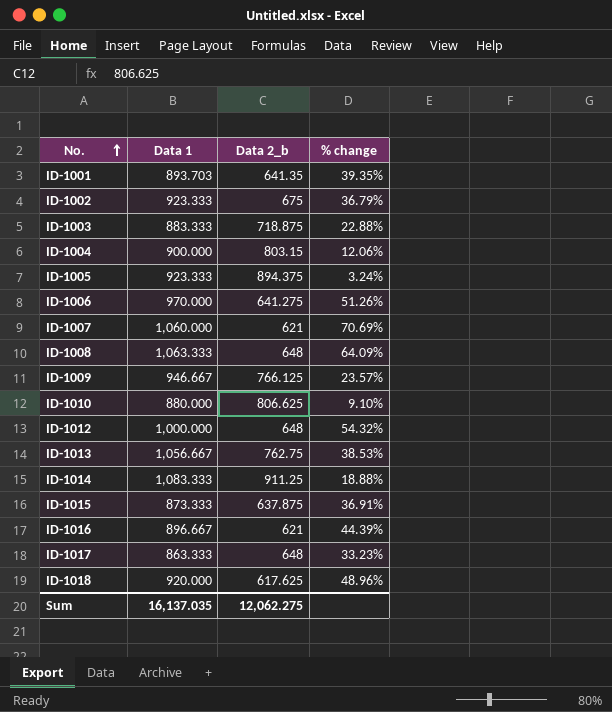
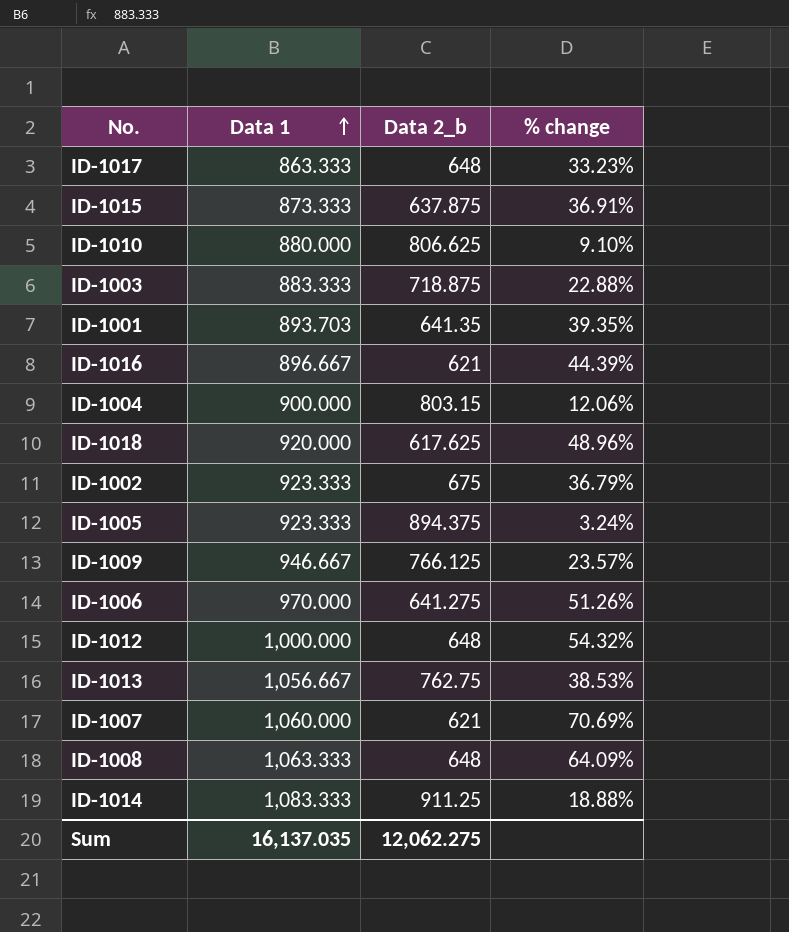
row order: No. ascending -> Data 1 ascending

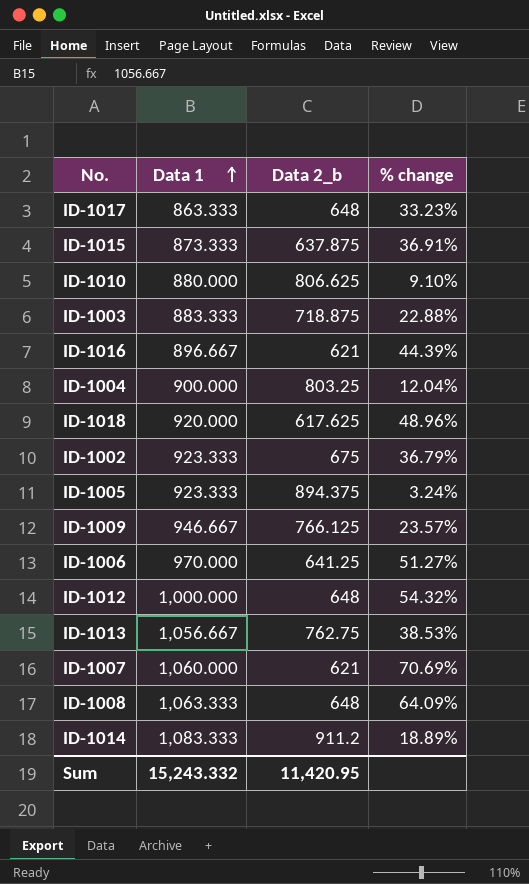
row ID-1001: 893.703 | 641.35 | 39.35% -> none
ID-1004 | Data 2_b: 803.15 -> 803.25
ID-1004 | % change: 12.06% -> 12.04%
ID-1006 | Data 2_b: 641.275 -> 641.25
ID-1006 | % change: 51.26% -> 51.27%
ID-1014 | Data 2_b: 911.25 -> 911.2
ID-1014 | % change: 18.88% -> 18.89%
Sum | Data 1: 16,137.035 -> 15,243.332
Sum | Data 2_b: 12,062.275 -> 11,420.95

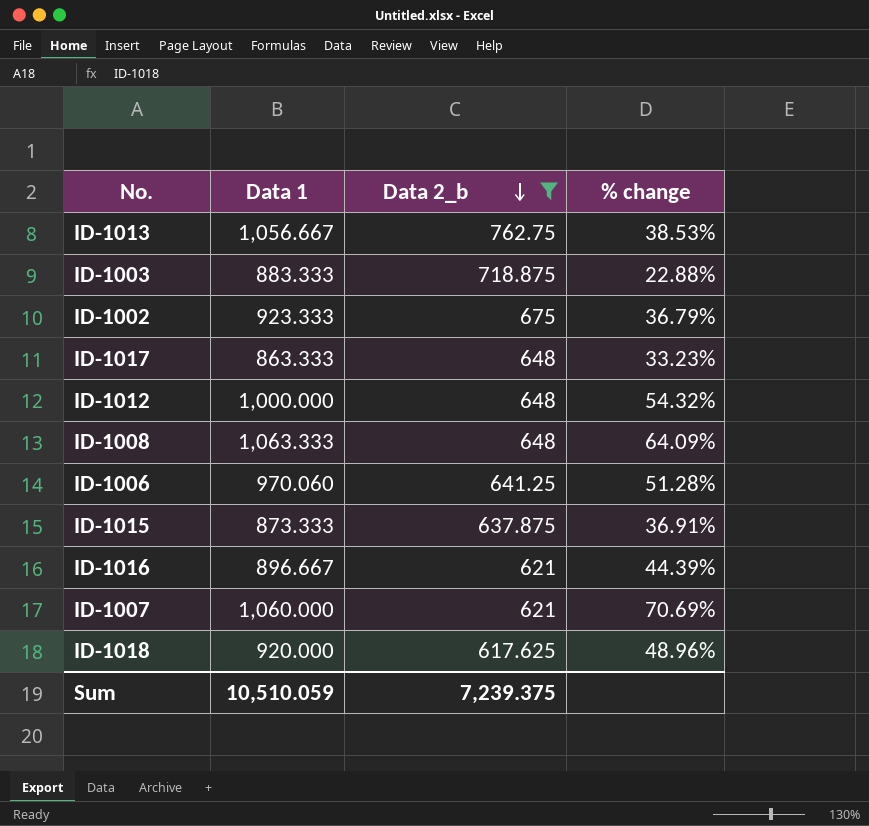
filter: none -> Data 2_b <= 762.75
row order: Data 1 ascending -> Data 2_b descending
ID-1006 | Data 1: 970.000 -> 970.060
ID-1006 | % change: 51.27% -> 51.28%
Sum | Data 1: 15,243.332 -> 10,510.059
Sum | Data 2_b: 11,420.95 -> 7,239.375

